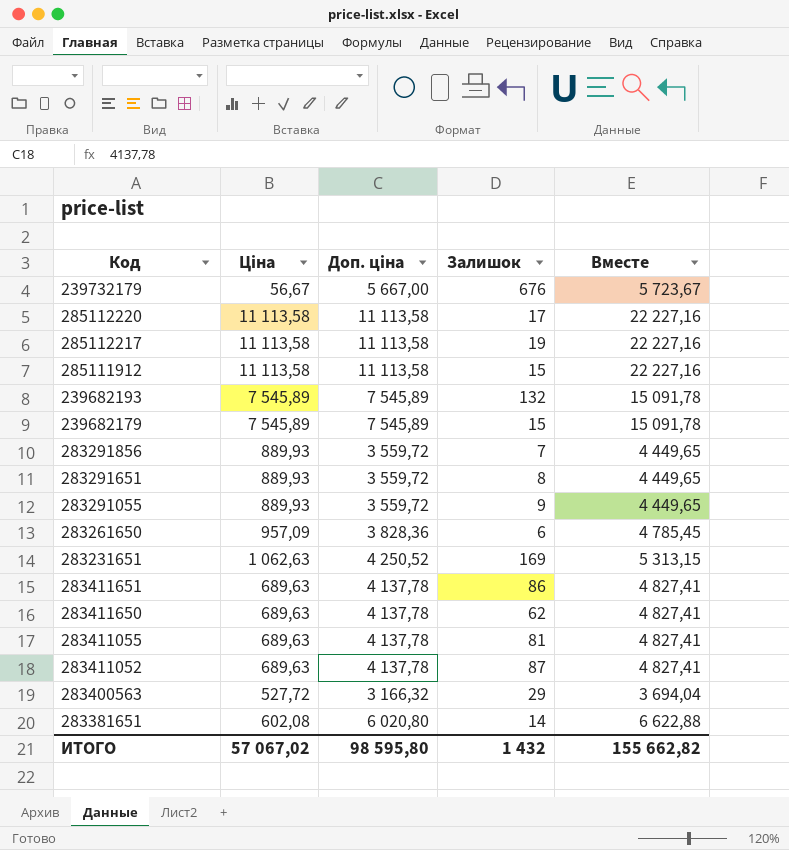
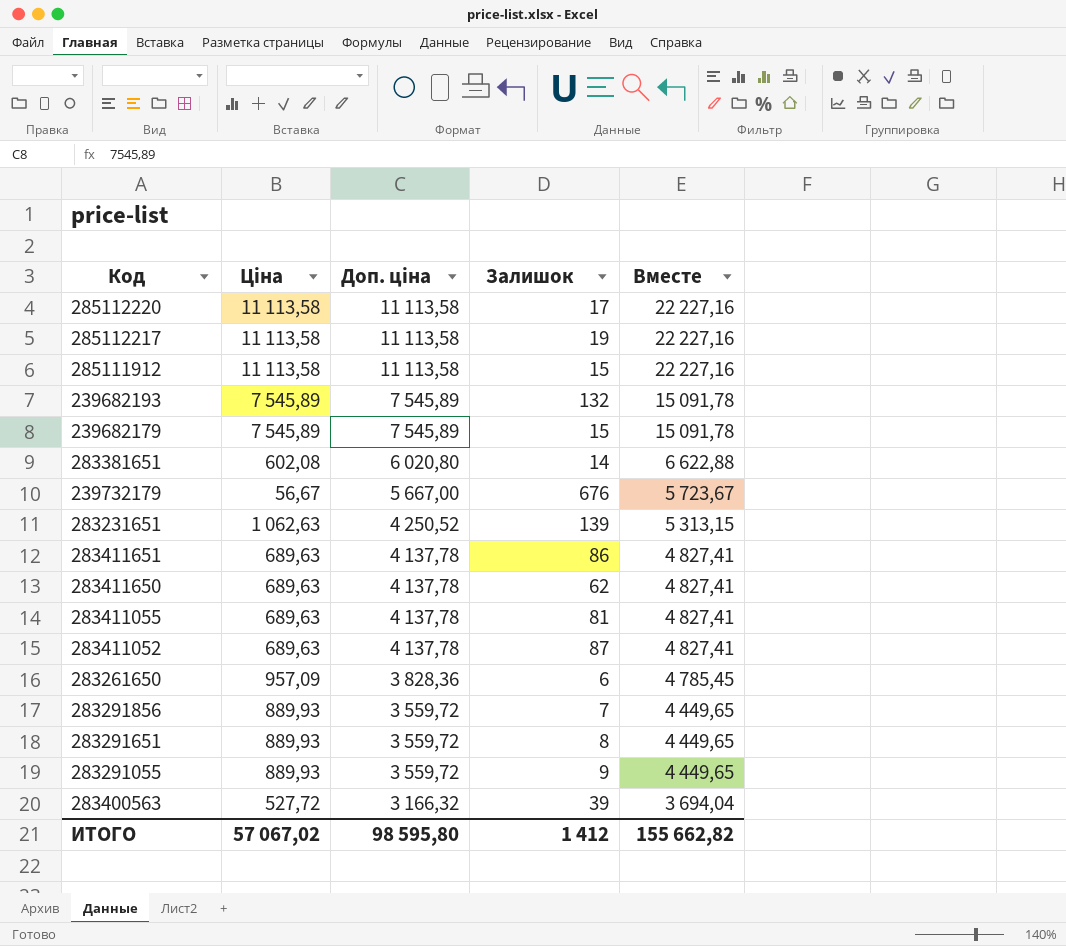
row order: none -> Доп. ціна descending
283231651 | Залишок: 169 -> 139
283400563 | Залишок: 29 -> 39
ИТОГО | Залишок: 1 432 -> 1 412

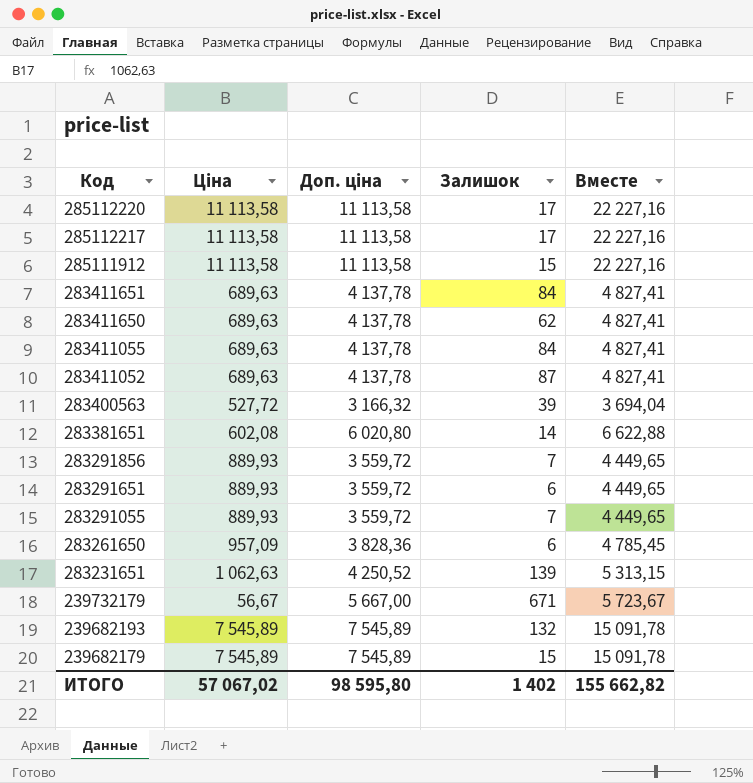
row order: Доп. ціна descending -> Код descending
285112217 | Залишок: 19 -> 17
283411651 | Залишок: 86 -> 84
283411055 | Залишок: 81 -> 84
283291651 | Залишок: 8 -> 6
283291055 | Залишок: 9 -> 7
239732179 | Залишок: 676 -> 671
ИТОГО | Залишок: 1 412 -> 1 402

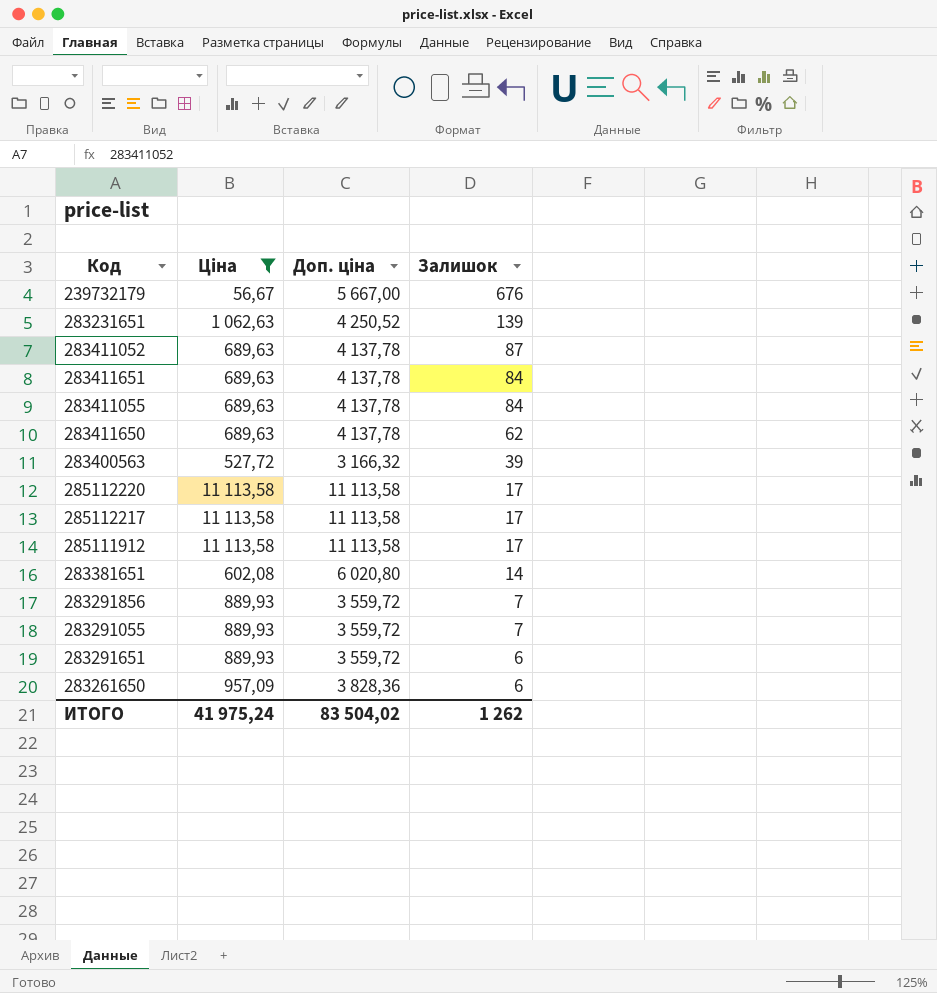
filter: none -> Ціна != 7 545,89
row order: Код descending -> Залишок descending
column Вместе | formula: [Ціна] + [Доп. ціна] -> none
239732179 | Залишок: 671 -> 676
285111912 | Залишок: 15 -> 17
ИТОГО | Ціна: 57 067,02 -> 41 975,24
ИТОГО | Доп. ціна: 98 595,80 -> 83 504,02
ИТОГО | Залишок: 1 402 -> 1 262

